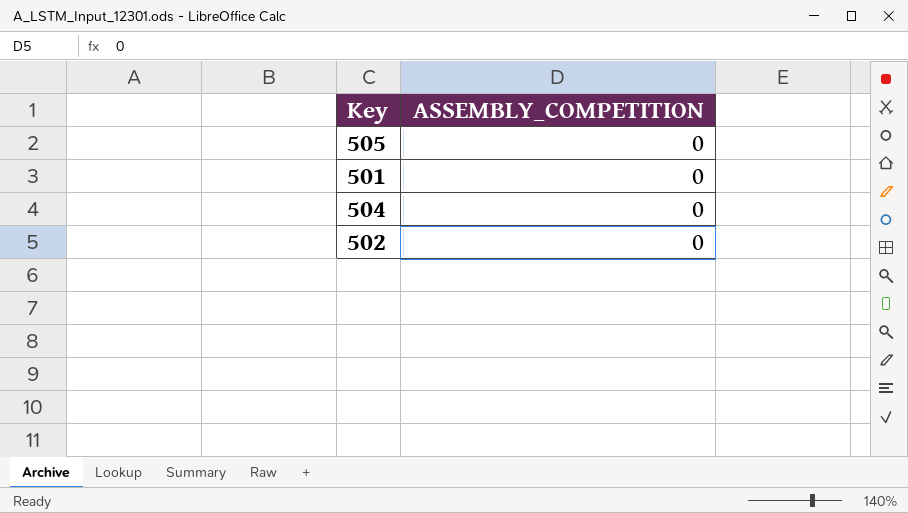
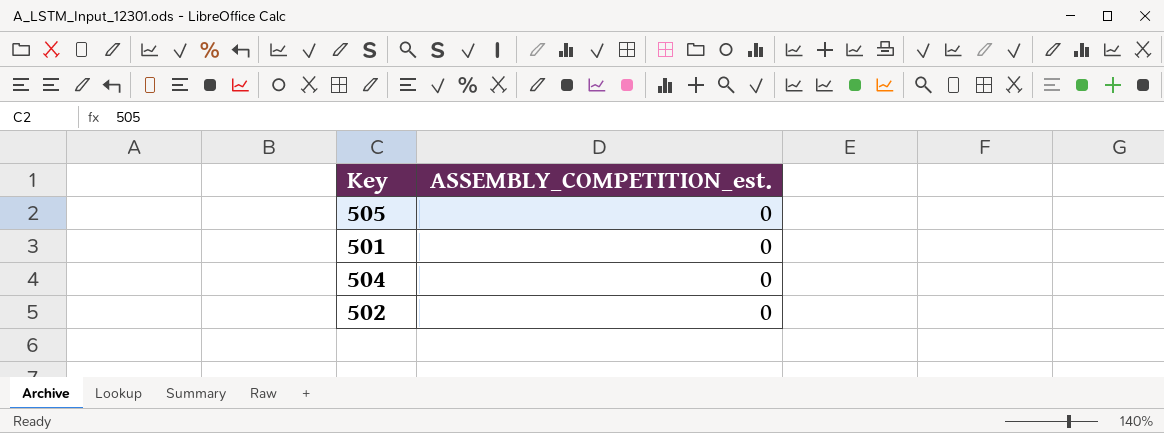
column name: ASSEMBLY_COMPETITION -> ASSEMBLY_COMPETITION_est.

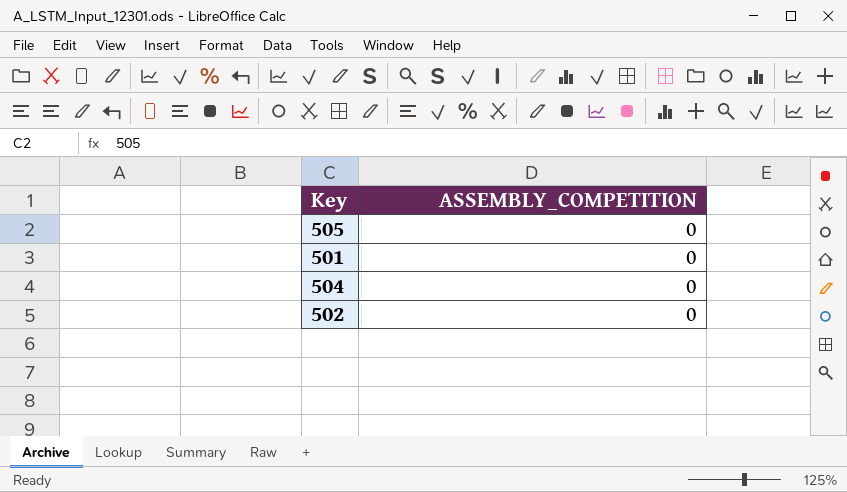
column name: ASSEMBLY_COMPETITION_est. -> ASSEMBLY_COMPETITION

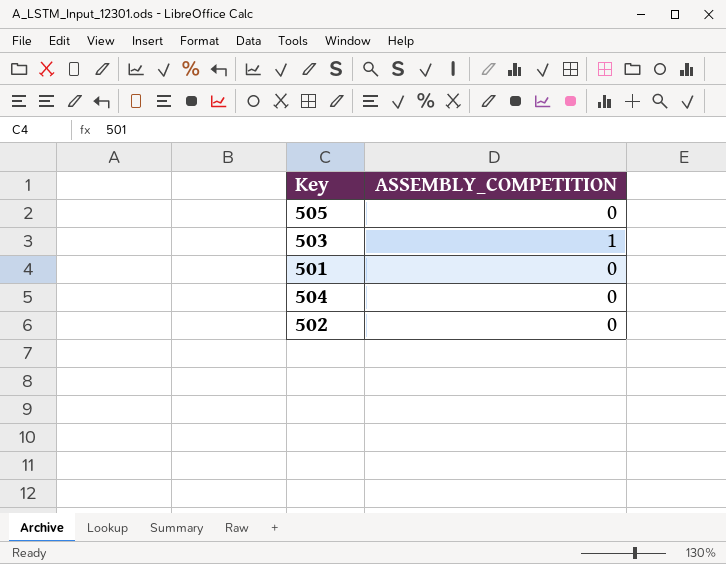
row 503: none -> 1

